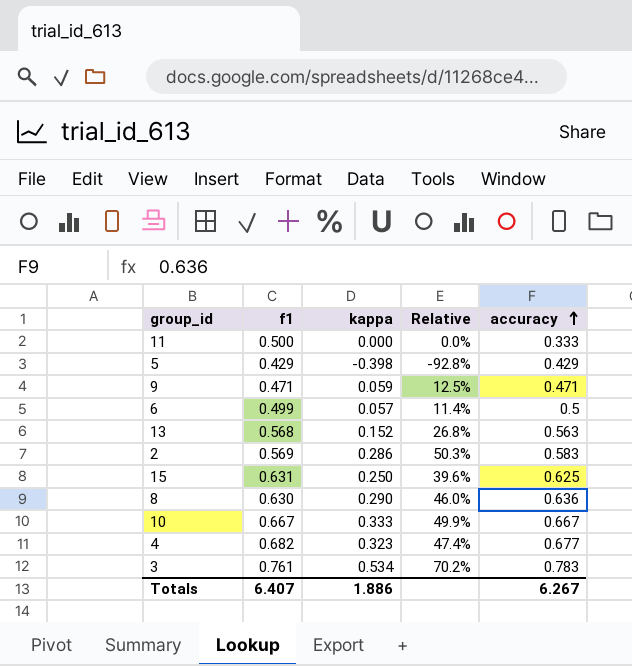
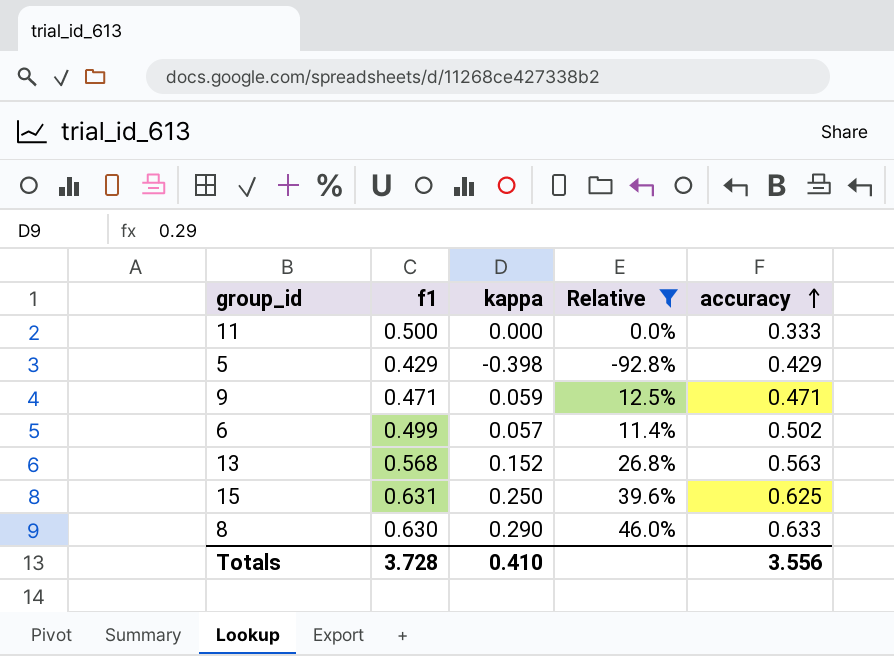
filter: none -> Relative <= 46.0%
6 | accuracy: 0.5 -> 0.502
8 | accuracy: 0.636 -> 0.633
Totals | f1: 6.407 -> 3.728
Totals | kappa: 1.886 -> 0.410
Totals | accuracy: 6.267 -> 3.556

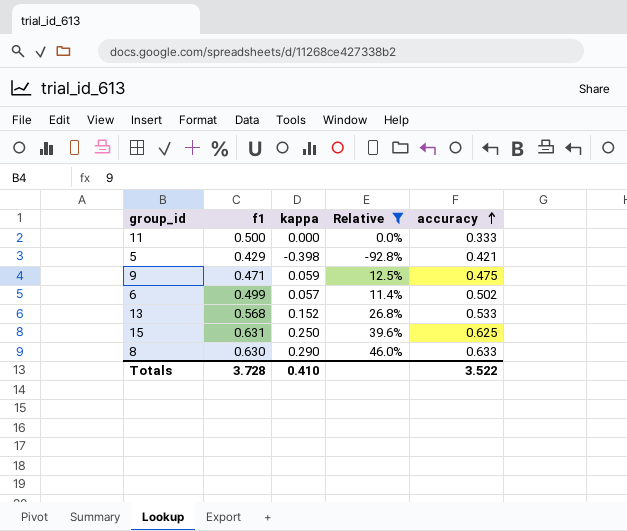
5 | accuracy: 0.429 -> 0.421
9 | accuracy: 0.471 -> 0.475
13 | accuracy: 0.563 -> 0.533
Totals | accuracy: 3.556 -> 3.522

